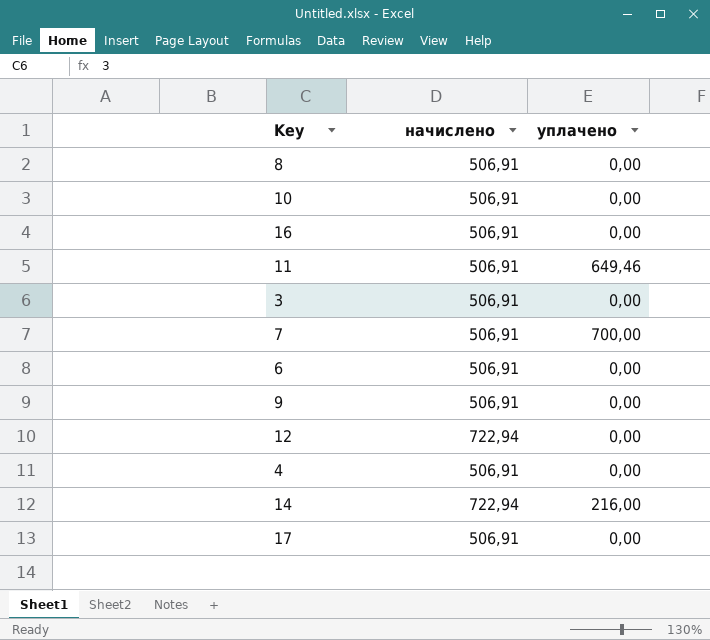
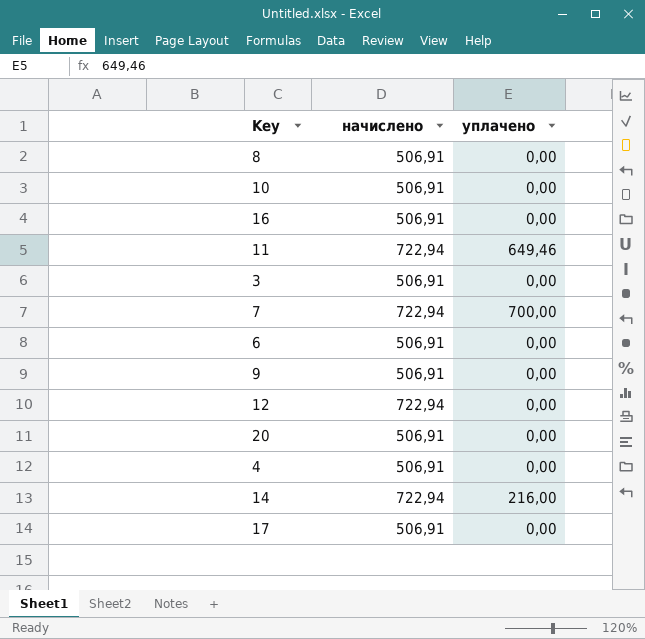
11 | начислено: 506,91 -> 722,94
7 | начислено: 506,91 -> 722,94
row 20: none -> 506,91 | 0,00

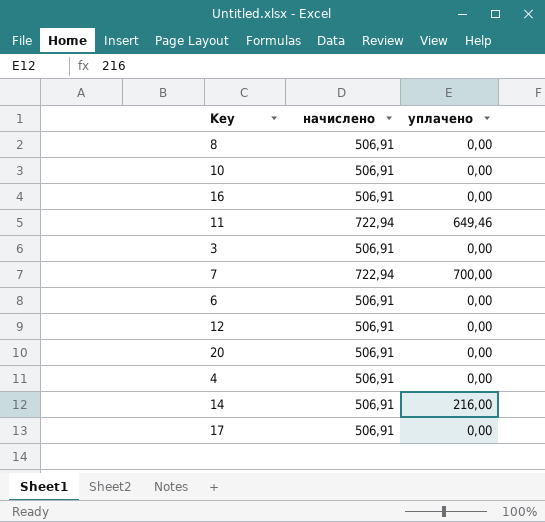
row 9: 506,91 | 0,00 -> none
12 | начислено: 722,94 -> 506,91
14 | начислено: 722,94 -> 506,91

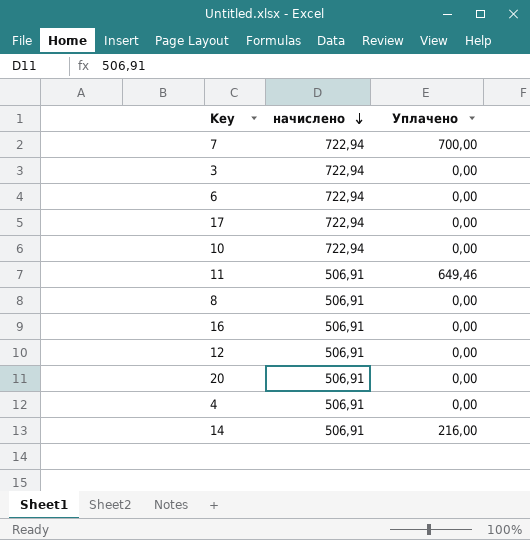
row order: none -> начислено descending
column name: уплачено -> Уплачено
3 | начислено: 506,91 -> 722,94
6 | начислено: 506,91 -> 722,94
17 | начислено: 506,91 -> 722,94
10 | начислено: 506,91 -> 722,94
11 | начислено: 722,94 -> 506,91

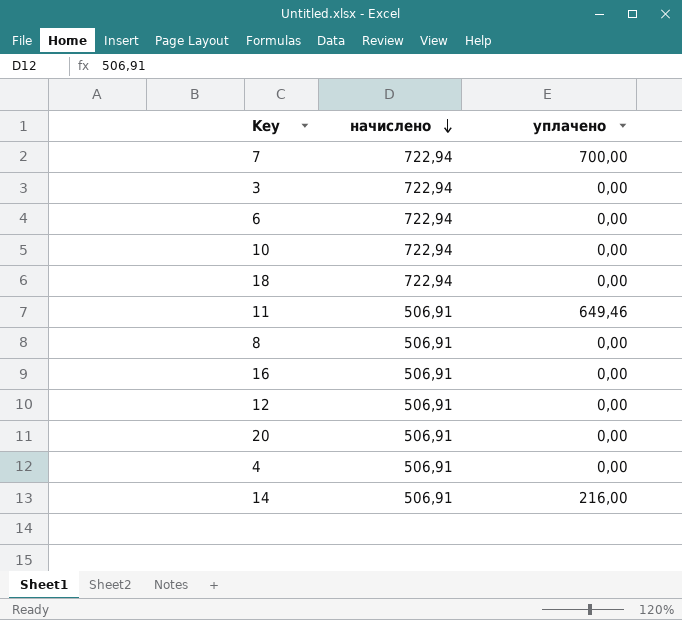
column name: Уплачено -> уплачено
row 17: 722,94 | 0,00 -> none
row 18: none -> 722,94 | 0,00

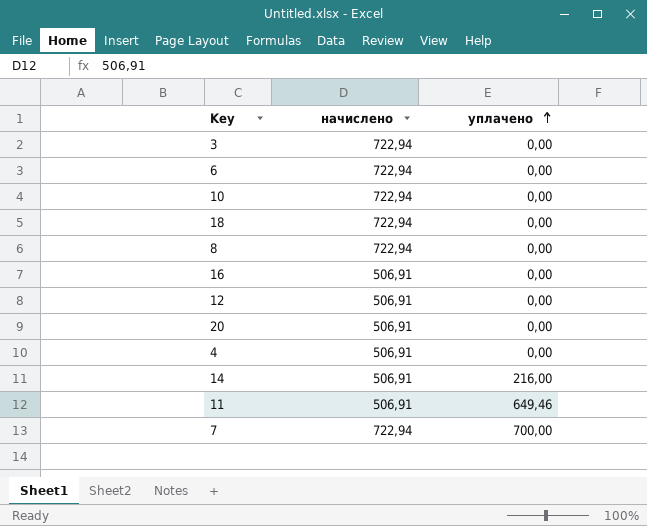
row order: начислено descending -> уплачено ascending
8 | начислено: 506,91 -> 722,94

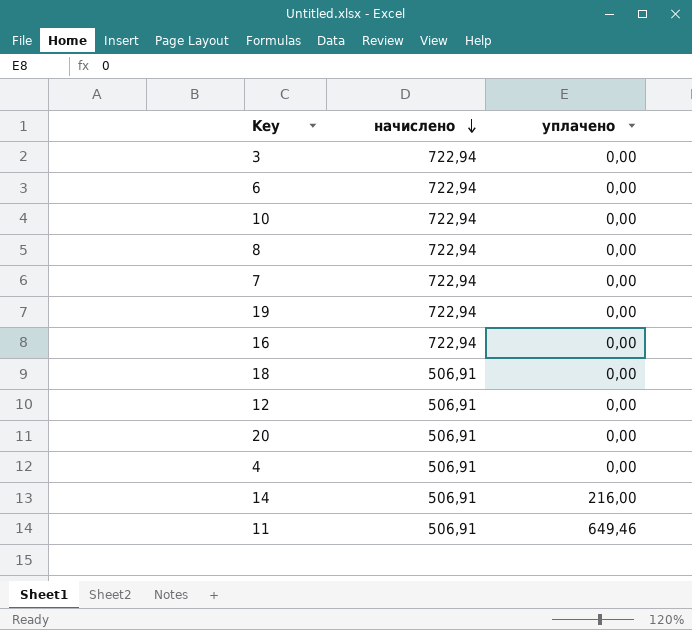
row order: уплачено ascending -> начислено descending
7 | уплачено: 700,00 -> 0,00
row 19: none -> 722,94 | 0,00
16 | начислено: 506,91 -> 722,94
18 | начислено: 722,94 -> 506,91

